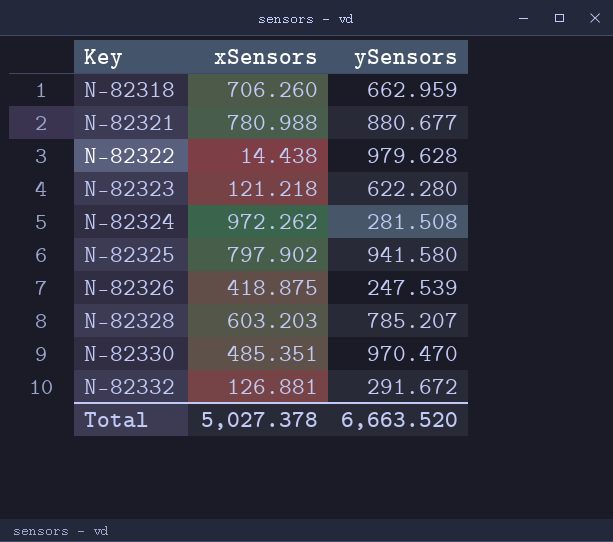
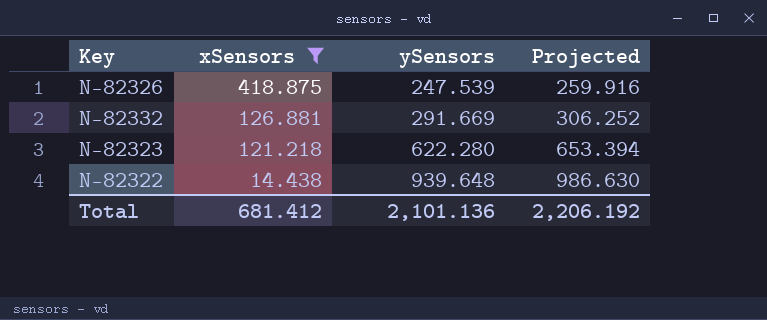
filter: none -> xSensors <= 418.875
row order: Key ascending -> xSensors descending
column Projected | formula: none -> [ySensors] * 1.05
N-82332 | ySensors: 291.672 -> 291.669
N-82322 | ySensors: 979.628 -> 939.648
Total | xSensors: 5,027.378 -> 681.412
Total | ySensors: 6,663.520 -> 2,101.136

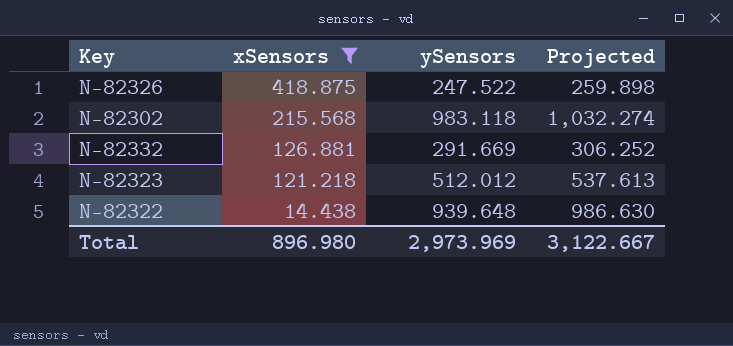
N-82326 | ySensors: 247.539 -> 247.522
N-82326 | Projected: 259.916 -> 259.898
row N-82302: none -> 215.568 | 983.118 | 1,032.274
N-82323 | ySensors: 622.280 -> 512.012
N-82323 | Projected: 653.394 -> 537.613
Total | xSensors: 681.412 -> 896.980
Total | ySensors: 2,101.136 -> 2,973.969
Total | Projected: 2,206.192 -> 3,122.667

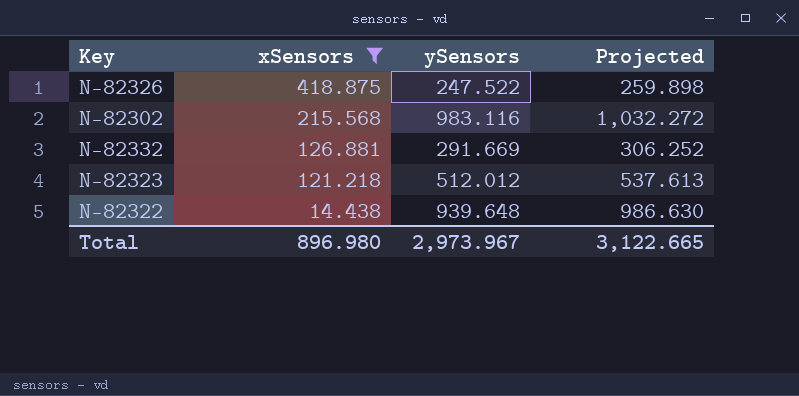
N-82302 | ySensors: 983.118 -> 983.116
N-82302 | Projected: 1,032.274 -> 1,032.272
Total | ySensors: 2,973.969 -> 2,973.967
Total | Projected: 3,122.667 -> 3,122.665

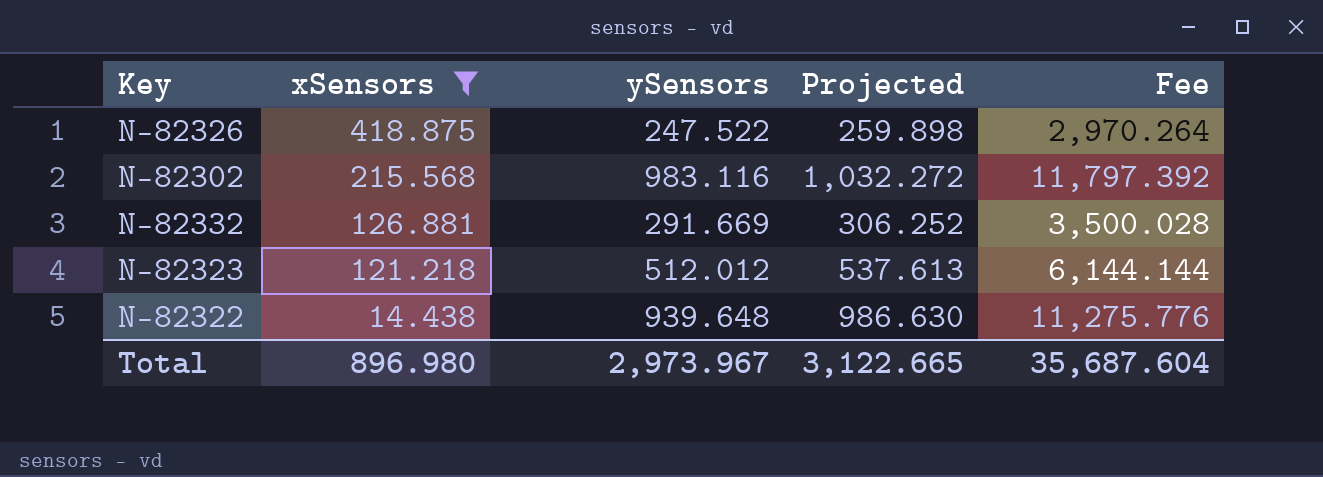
column Fee | formula: none -> [ySensors] * 12

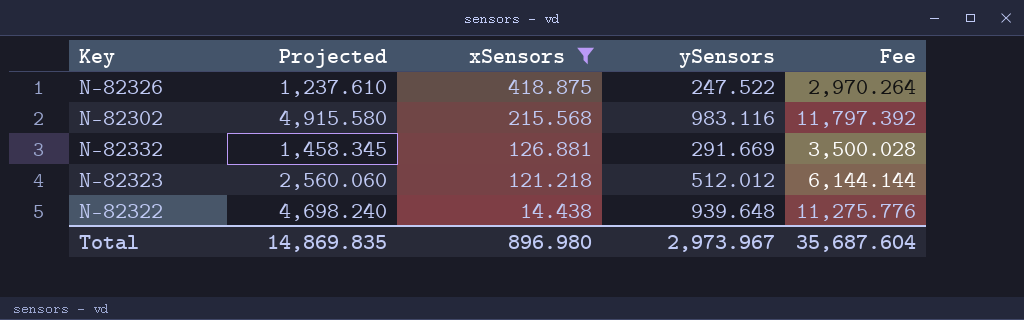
column Projected | formula: [ySensors] * 1.05 -> [ySensors] * 5
column Projected | position: 4 -> 2
Total | Projected: 3,122.665 -> 14,869.835

